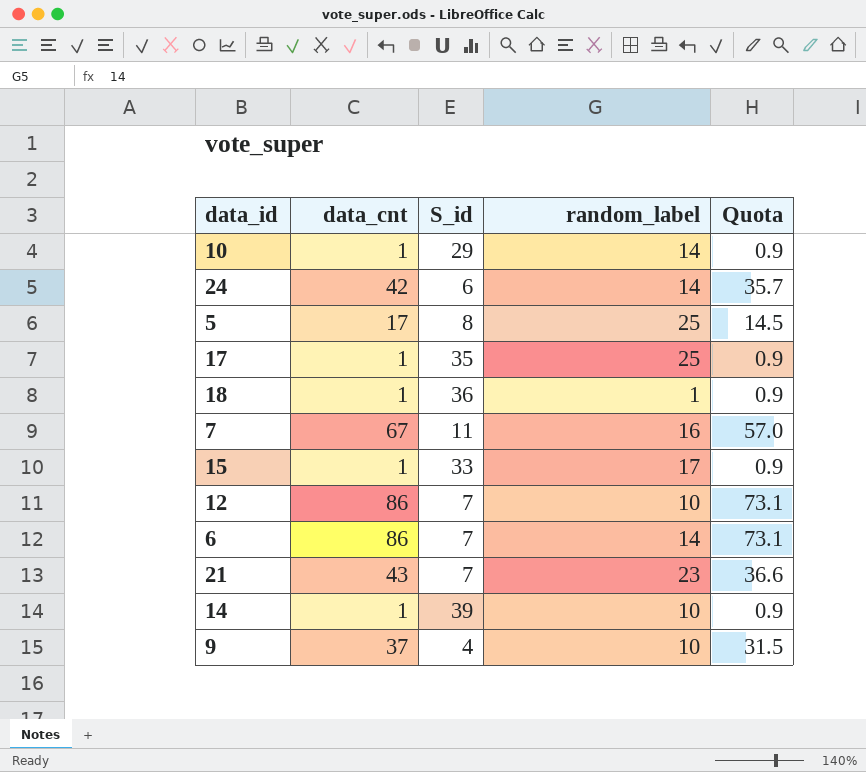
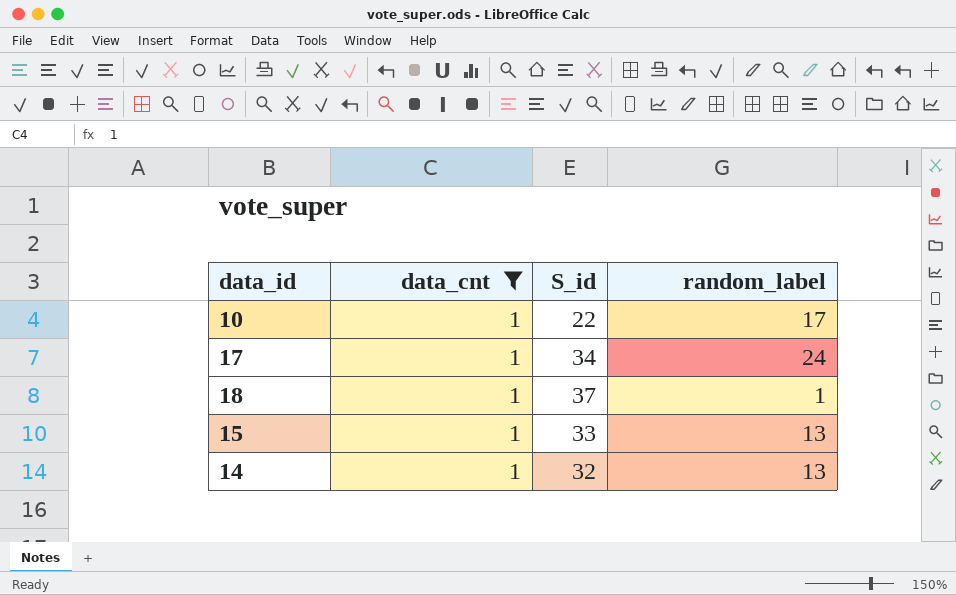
filter: none -> data_cnt = 1
column Quota | formula: [data_cnt] * 0.85 -> none
10 | S_id: 29 -> 22
10 | random_label: 14 -> 17
17 | S_id: 35 -> 34
17 | random_label: 25 -> 24
18 | S_id: 36 -> 37
15 | random_label: 17 -> 13
14 | S_id: 39 -> 32
14 | random_label: 10 -> 13

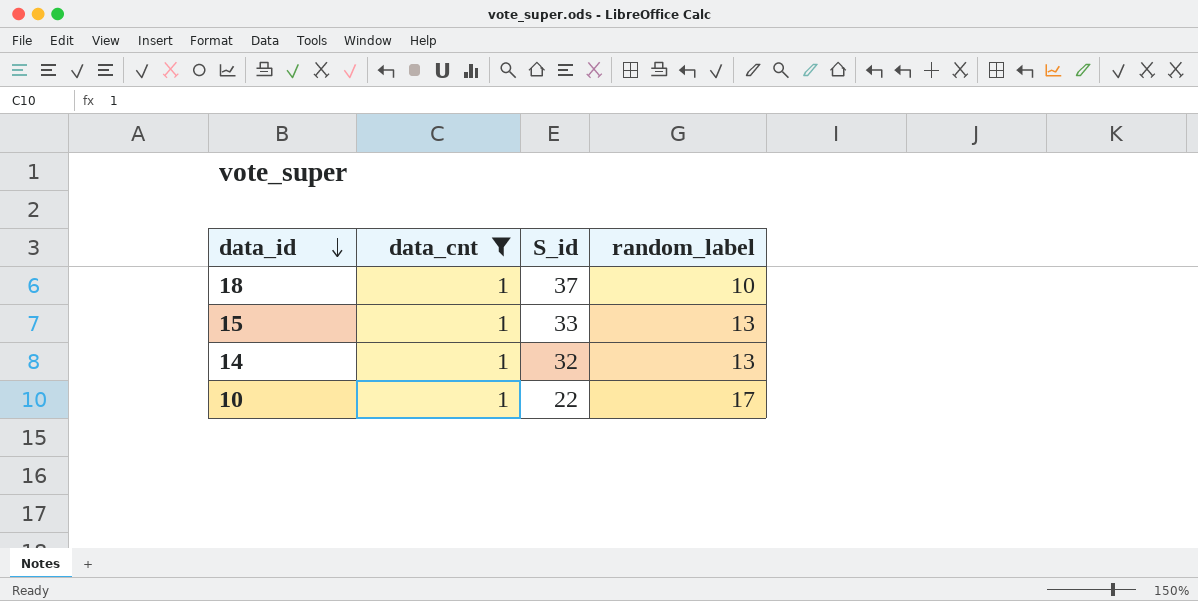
row order: none -> data_id descending
row 17: 1 | 34 | 24 -> none
18 | random_label: 1 -> 10

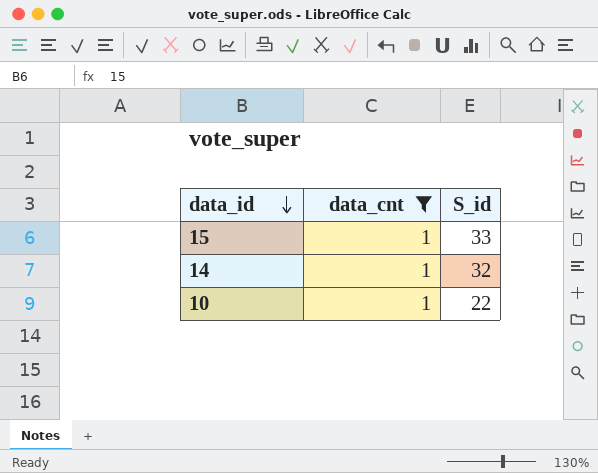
column random_label | position: 4 -> none
row 18: 1 | 37 | 10 -> none

